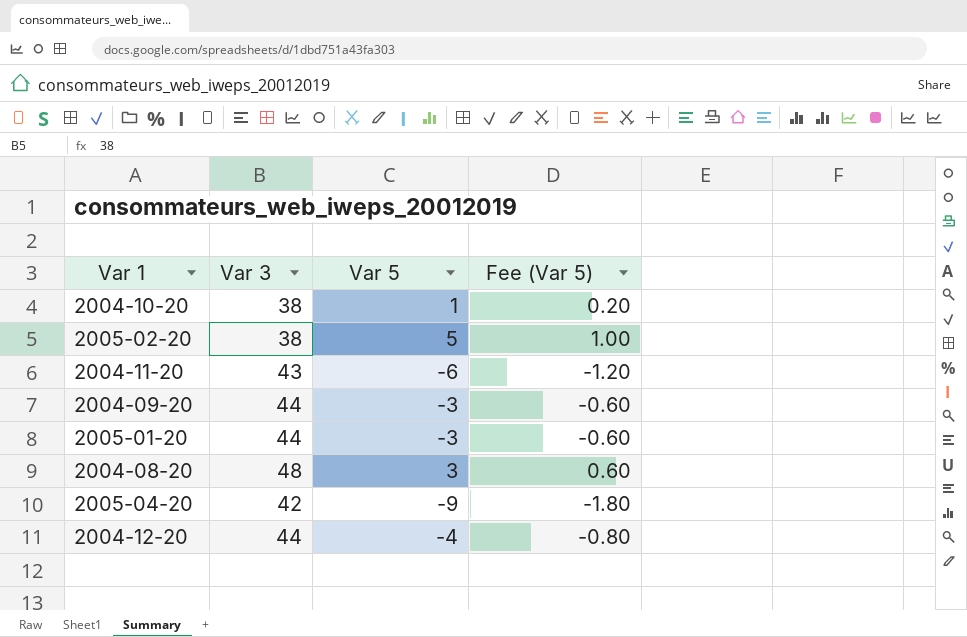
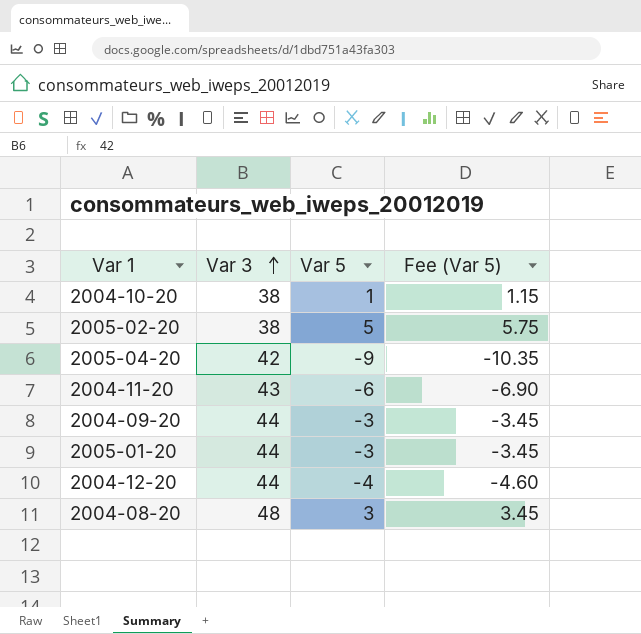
row order: none -> Var 3 ascending
column Fee (Var 5) | formula: [Var 5] * 0.2 -> [Var 5] * 1.15

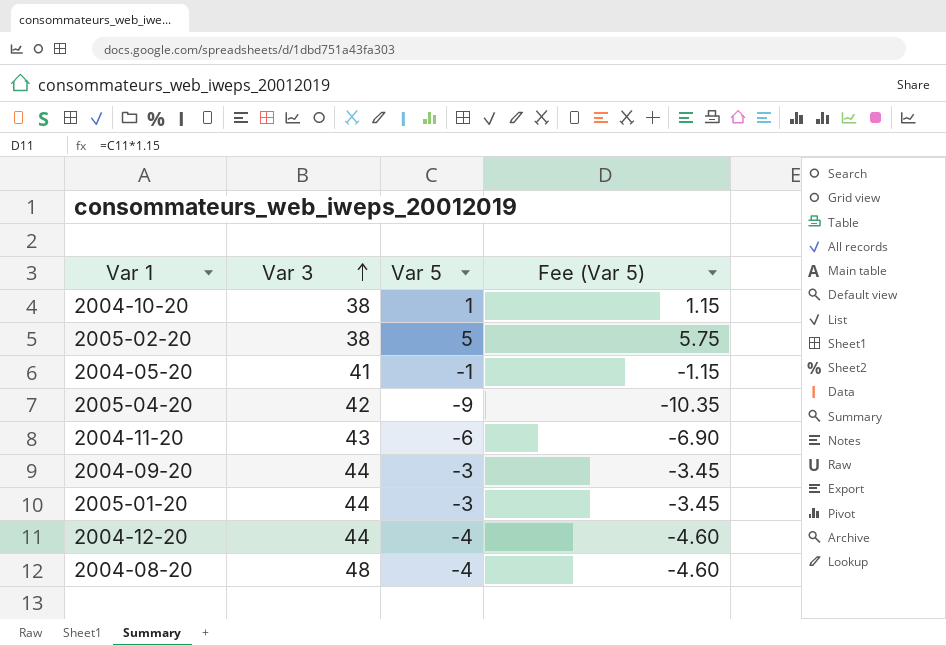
row 2004-05-20: none -> 41 | -1 | -1.15
2004-08-20 | Var 5: 3 -> -4
2004-08-20 | Fee (Var 5): 3.45 -> -4.60

